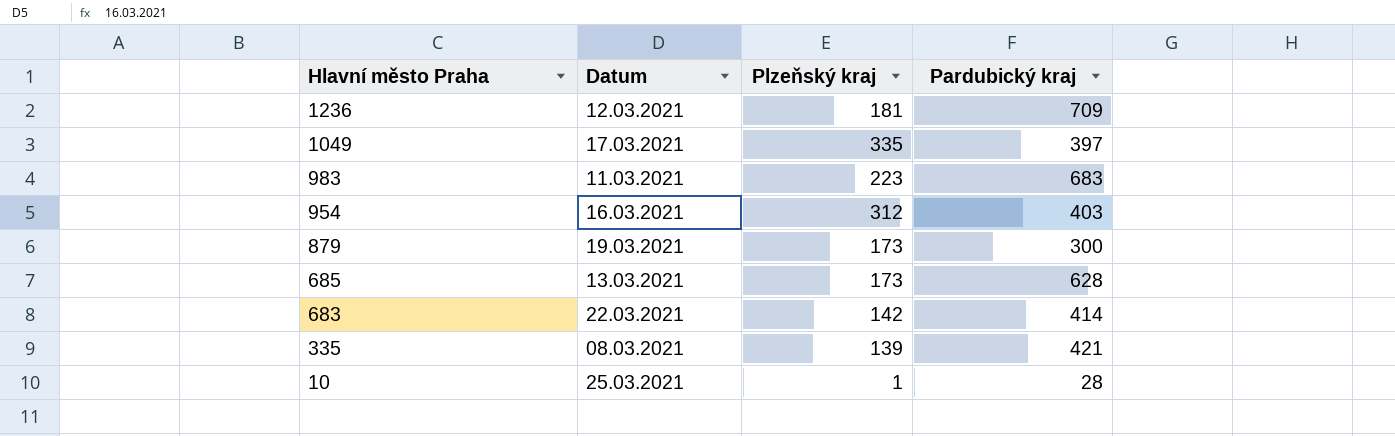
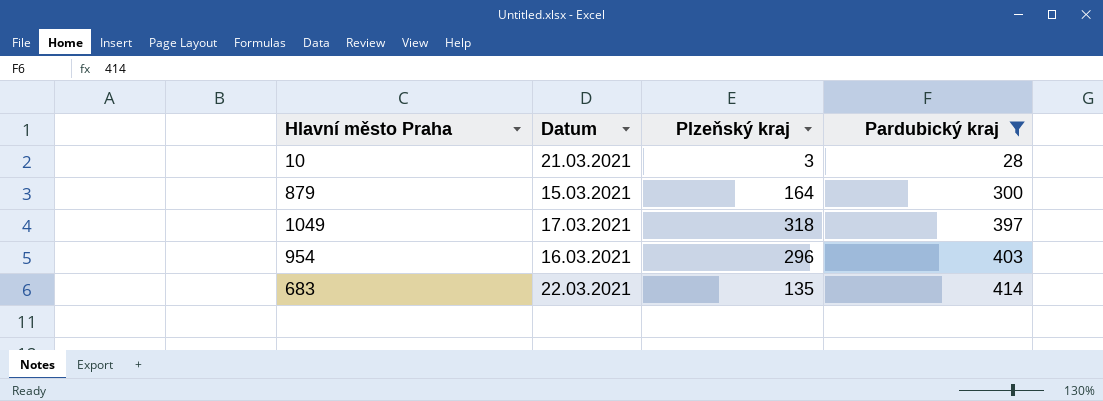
filter: none -> Pardubický kraj <= 414
row order: Hlavní město Praha descending -> Pardubický kraj ascending
10 | Datum: 25.03.2021 -> 21.03.2021
10 | Plzeňský kraj: 1 -> 3
879 | Datum: 19.03.2021 -> 15.03.2021
879 | Plzeňský kraj: 173 -> 164
1049 | Plzeňský kraj: 335 -> 318
954 | Plzeňský kraj: 312 -> 296
683 | Plzeňský kraj: 142 -> 135

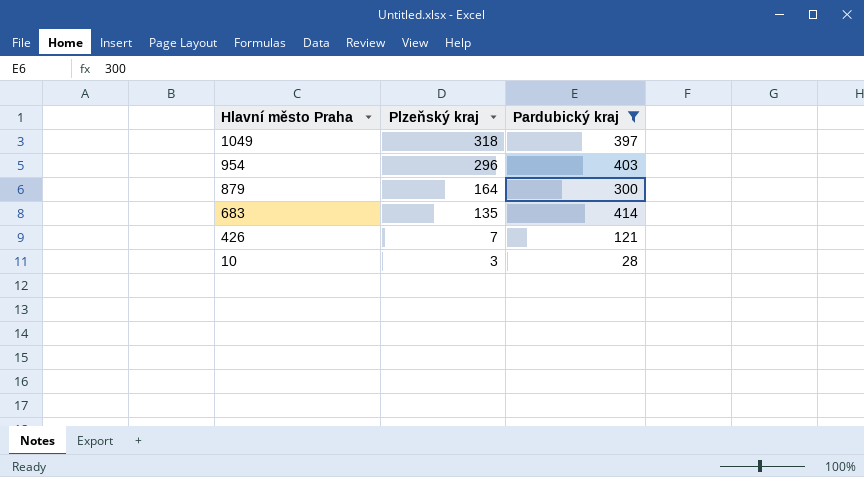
row order: Pardubický kraj ascending -> Hlavní město Praha descending
column Datum | position: 2 -> none
row 426: none -> 7 | 121

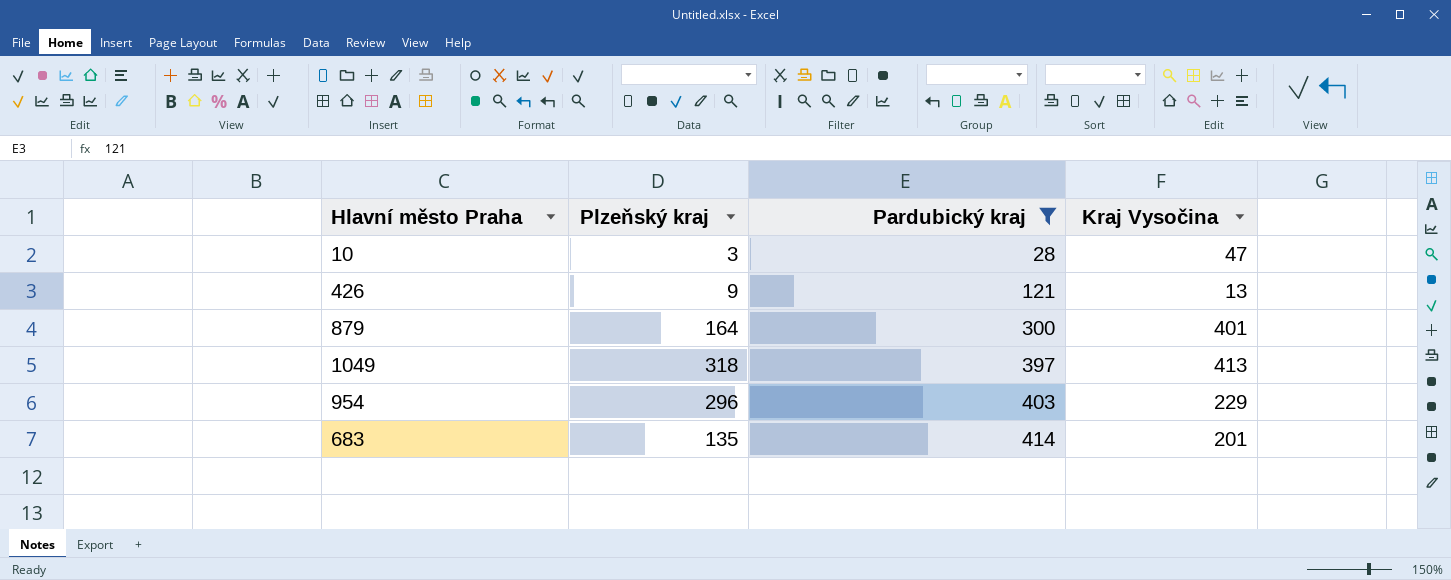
row order: Hlavní město Praha descending -> Pardubický kraj ascending
column Kraj Vysočina | position: none -> 4
426 | Plzeňský kraj: 7 -> 9

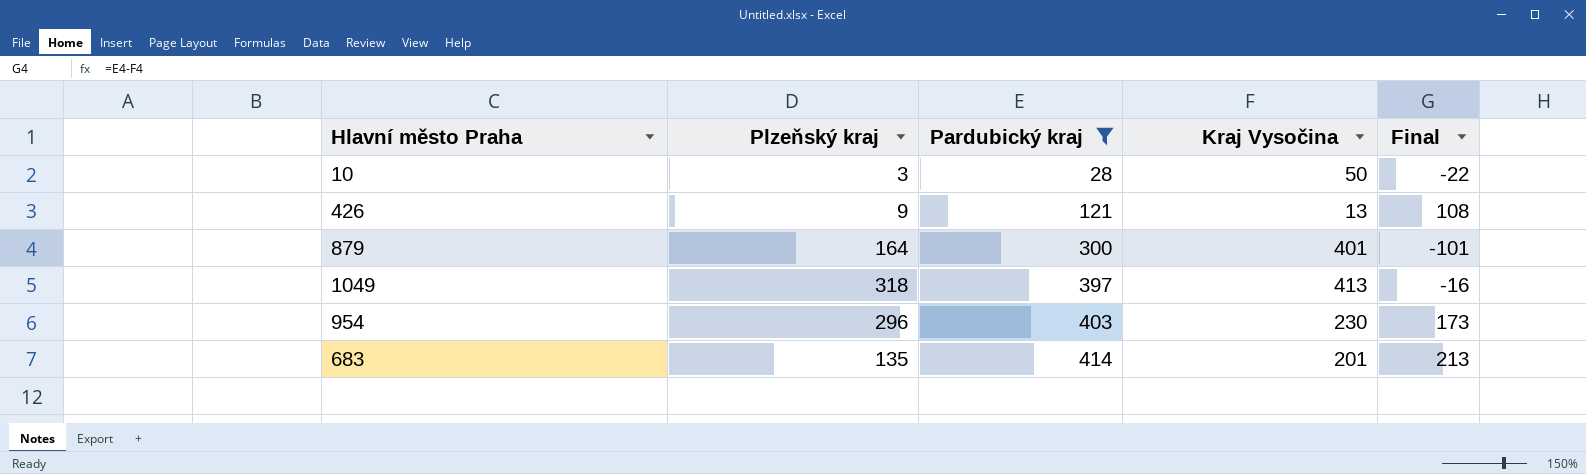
column Final | formula: none -> [Pardubický kraj] - [Kraj Vysočina]
10 | Kraj Vysočina: 47 -> 50
954 | Kraj Vysočina: 229 -> 230

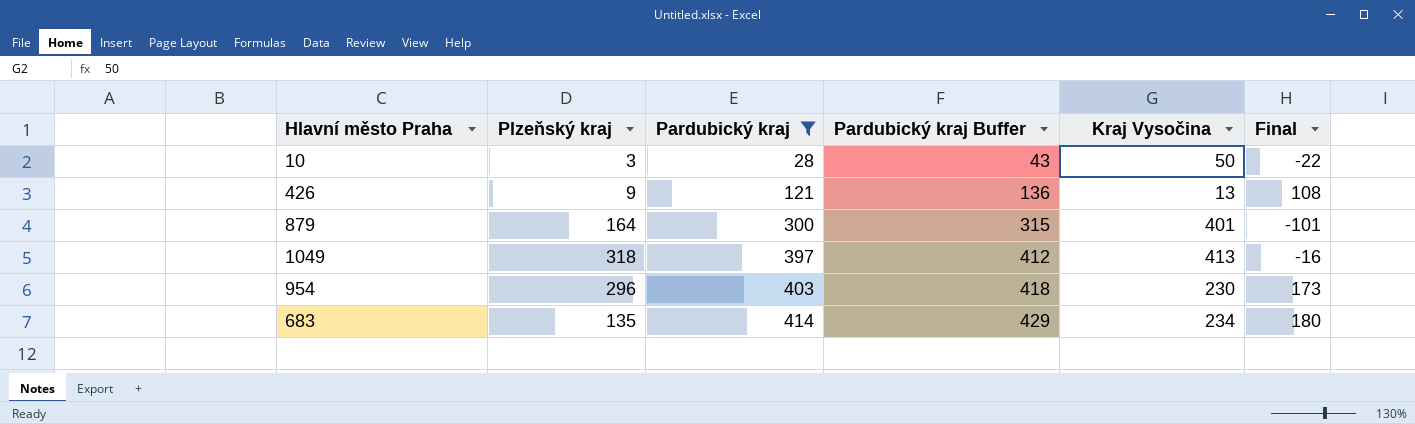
column Pardubický kraj Buffer | formula: none -> [Pardubický kraj] + 15
683 | Kraj Vysočina: 201 -> 234
683 | Final: 213 -> 180

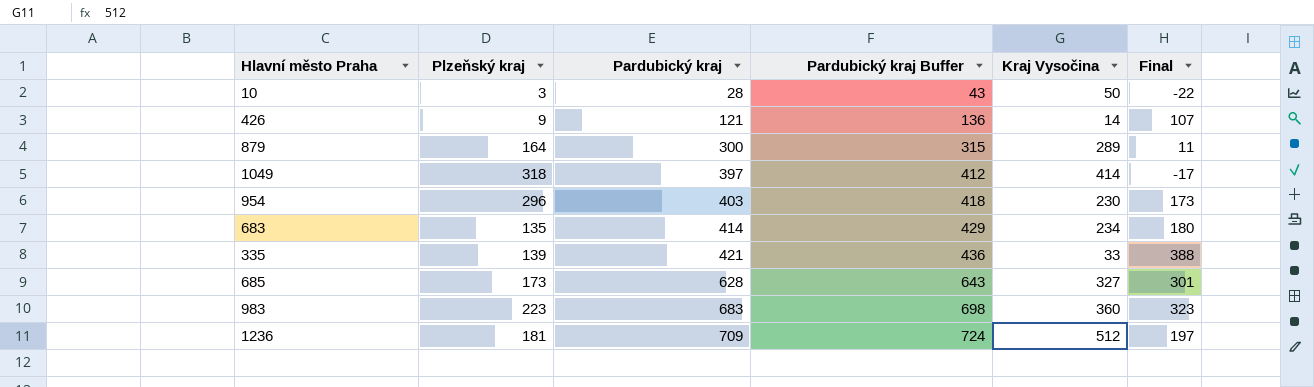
filter: Pardubický kraj <= 414 -> none
426 | Kraj Vysočina: 13 -> 14
426 | Final: 108 -> 107
879 | Kraj Vysočina: 401 -> 289
879 | Final: -101 -> 11
1049 | Kraj Vysočina: 413 -> 414
1049 | Final: -16 -> -17

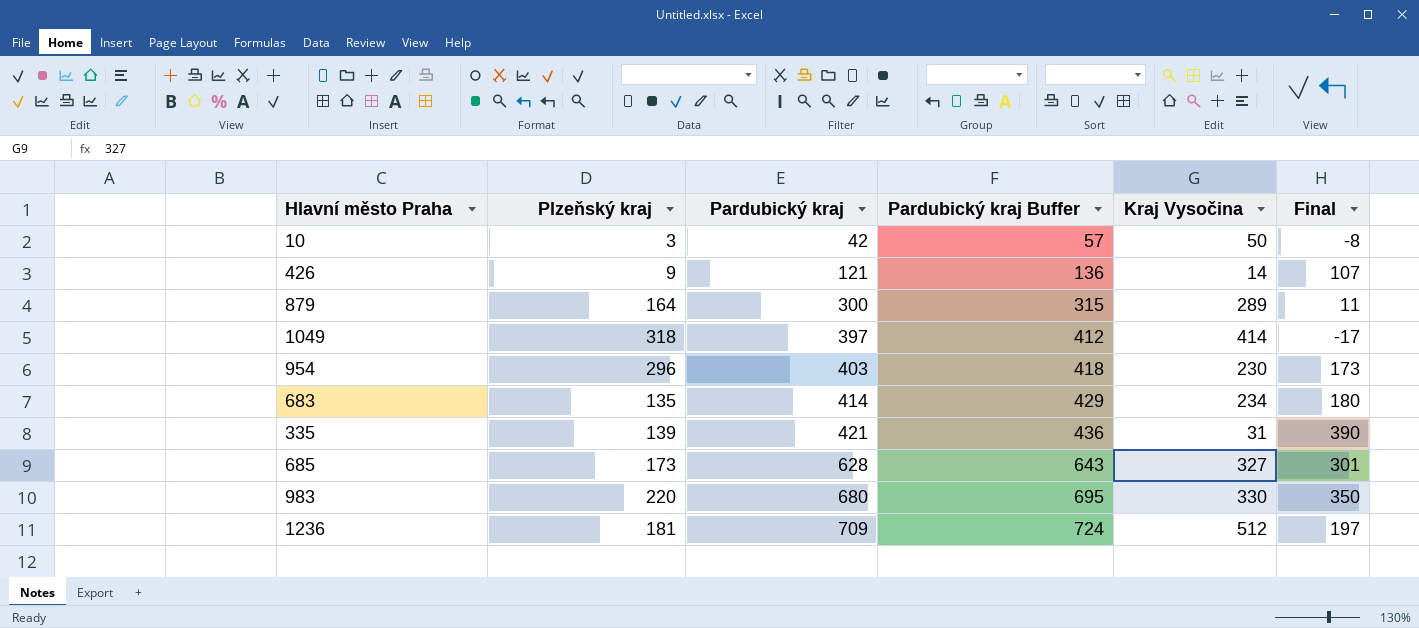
10 | Pardubický kraj: 28 -> 42
10 | Pardubický kraj Buffer: 43 -> 57
10 | Final: -22 -> -8
335 | Kraj Vysočina: 33 -> 31
335 | Final: 388 -> 390
983 | Plzeňský kraj: 223 -> 220
983 | Pardubický kraj: 683 -> 680
983 | Pardubický kraj Buffer: 698 -> 695
983 | Kraj Vysočina: 360 -> 330
983 | Final: 323 -> 350

